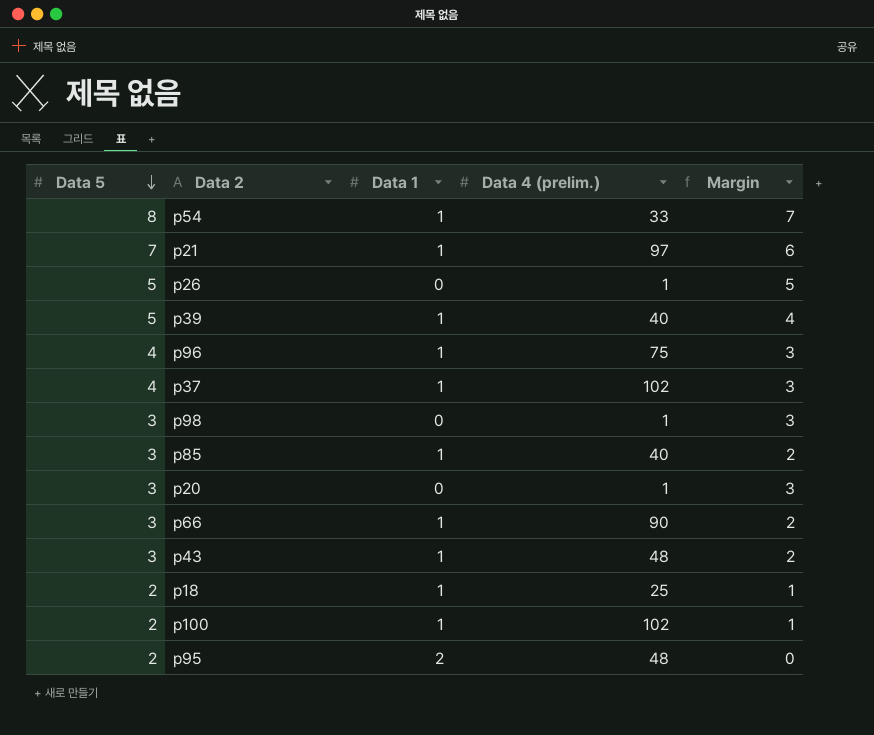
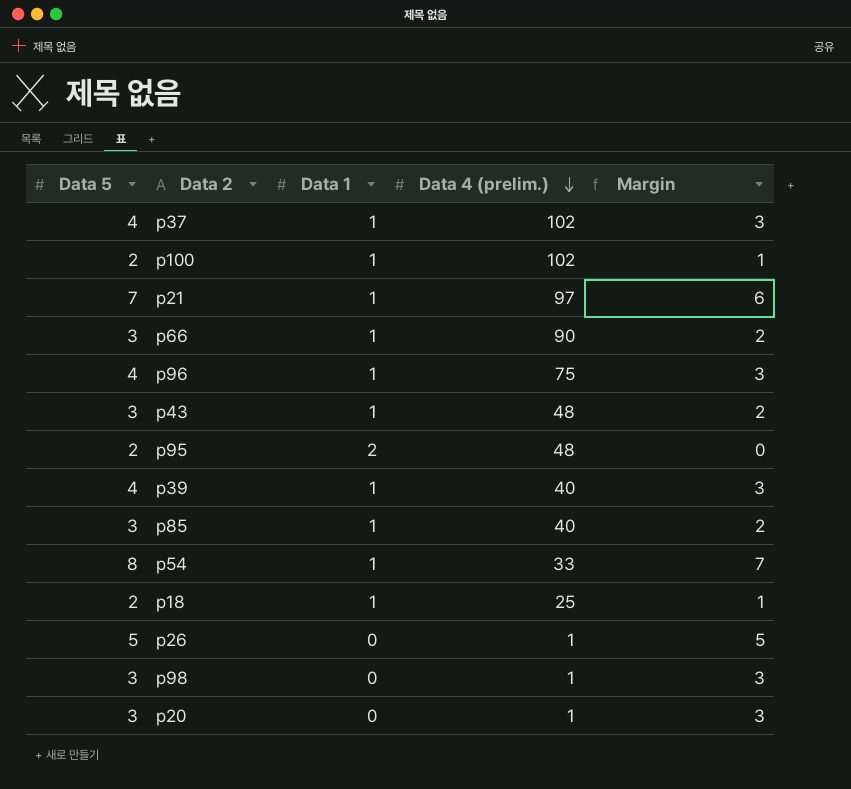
row order: Data 5 descending -> Data 4 (prelim.) descending
p39 | Data 5: 5 -> 4
p39 | Margin: 4 -> 3

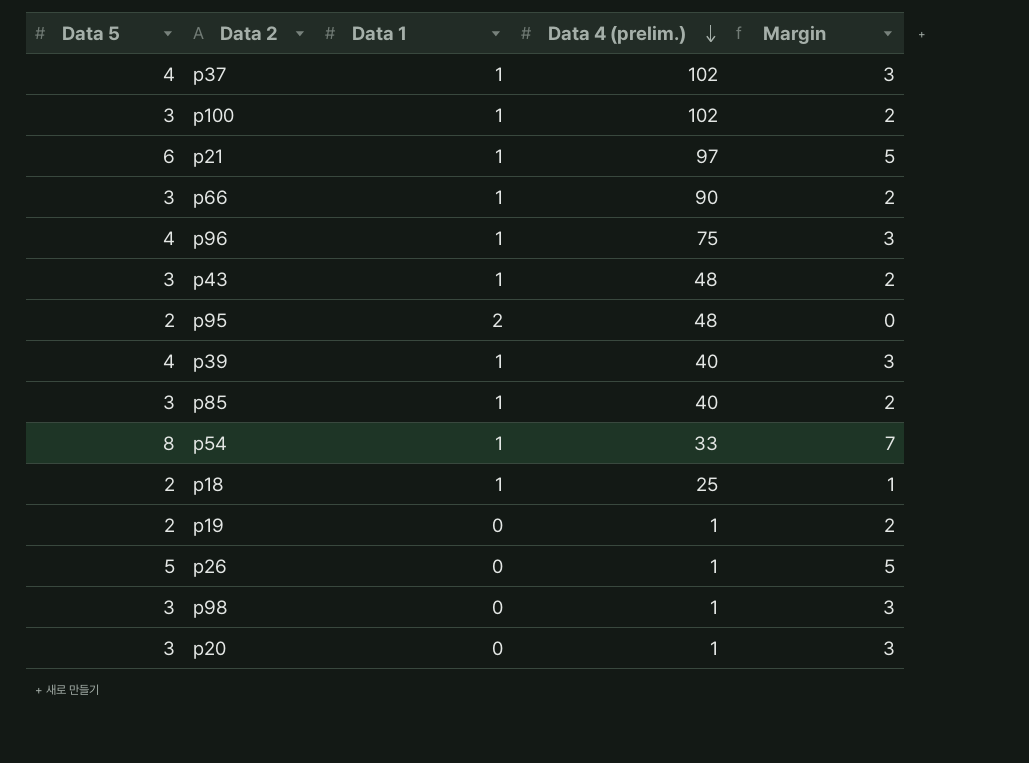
p100 | Data 5: 2 -> 3
p100 | Margin: 1 -> 2
p21 | Data 5: 7 -> 6
p21 | Margin: 6 -> 5
row p19: none -> 2 | 0 | 1 | 2

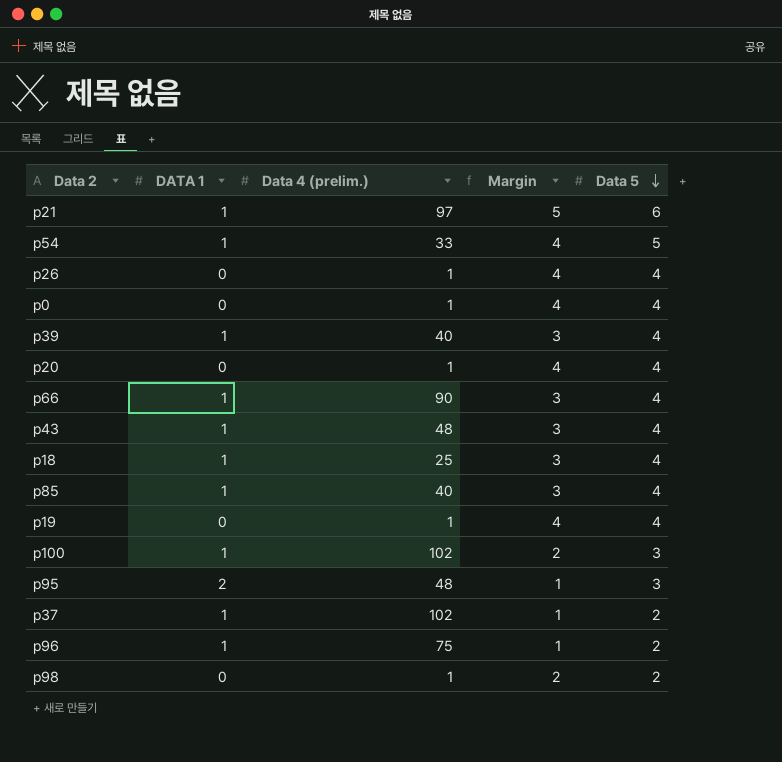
row order: Data 4 (prelim.) descending -> Data 5 descending
column name: Data 1 -> DATA 1
column Data 5 | position: 1 -> 5
p54 | Margin: 7 -> 4
p54 | Data 5: 8 -> 5
p26 | Margin: 5 -> 4
p26 | Data 5: 5 -> 4
row p0: none -> 0 | 1 | 4 | 4
p20 | Margin: 3 -> 4
p20 | Data 5: 3 -> 4
p66 | Margin: 2 -> 3
p66 | Data 5: 3 -> 4
p43 | Margin: 2 -> 3
p43 | Data 5: 3 -> 4
p18 | Margin: 1 -> 3
p18 | Data 5: 2 -> 4
p85 | Margin: 2 -> 3
p85 | Data 5: 3 -> 4
p19 | Margin: 2 -> 4
p19 | Data 5: 2 -> 4
p95 | Margin: 0 -> 1
p95 | Data 5: 2 -> 3
p37 | Margin: 3 -> 1
p37 | Data 5: 4 -> 2
p96 | Margin: 3 -> 1
p96 | Data 5: 4 -> 2
p98 | Margin: 3 -> 2
p98 | Data 5: 3 -> 2

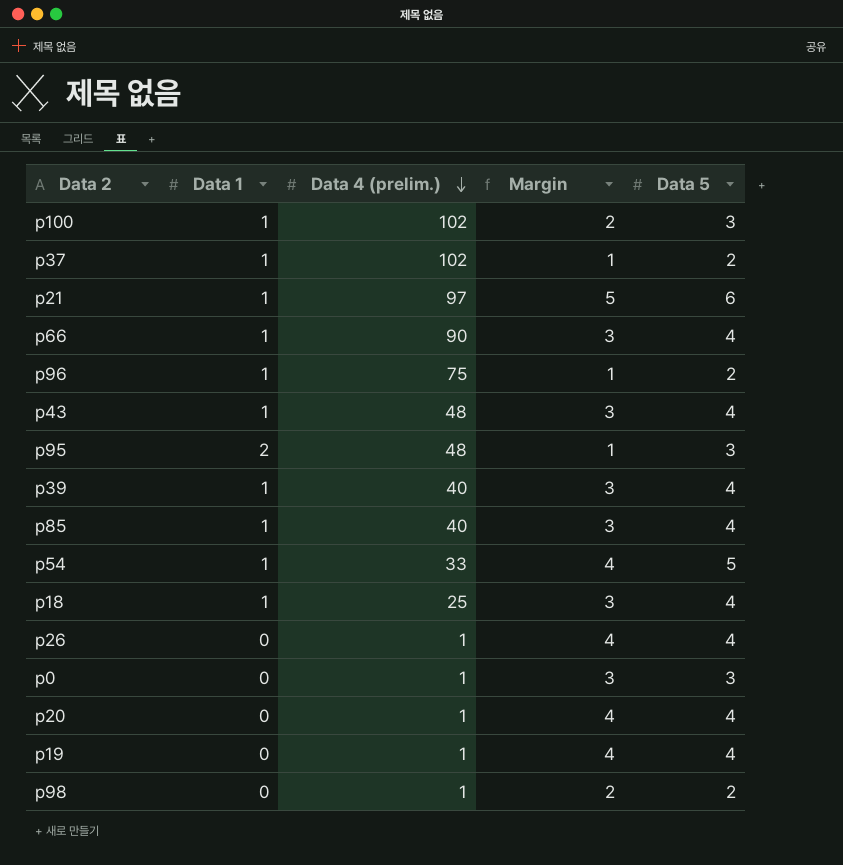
row order: Data 5 descending -> Data 4 (prelim.) descending
column name: DATA 1 -> Data 1
p0 | Margin: 4 -> 3
p0 | Data 5: 4 -> 3

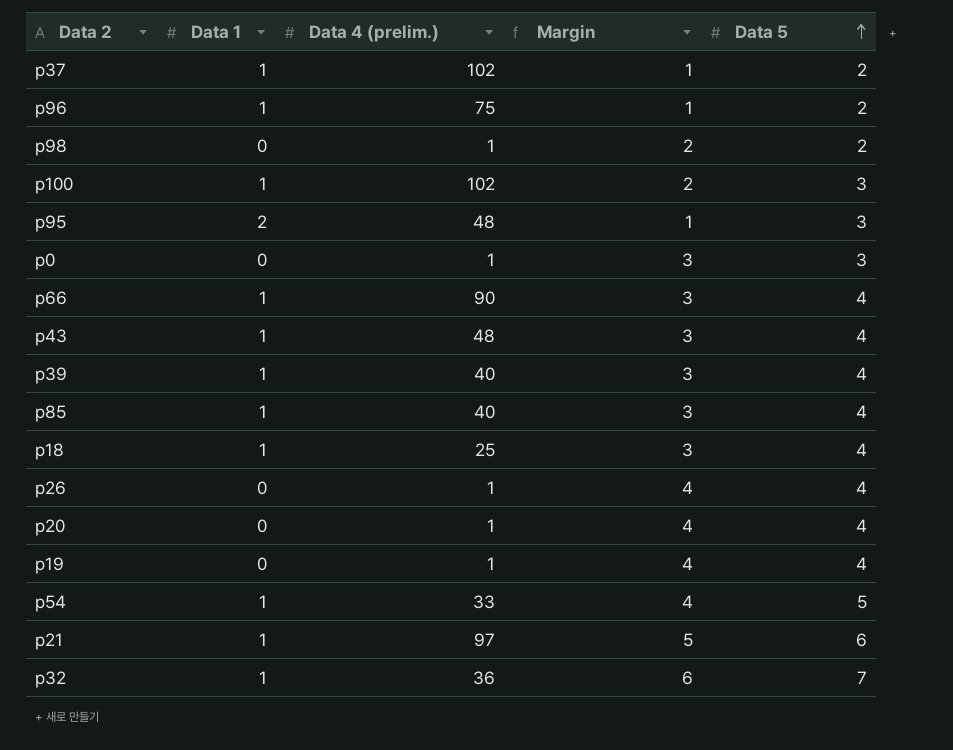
row order: Data 4 (prelim.) descending -> Data 5 ascending
row p32: none -> 1 | 36 | 6 | 7

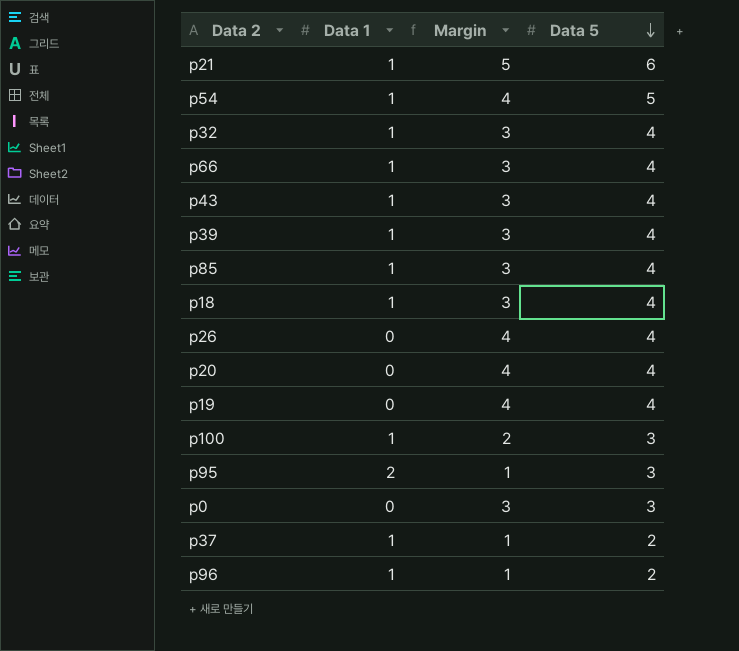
row order: Data 5 ascending -> Data 5 descending
column Data 4 (prelim.) | position: 3 -> none
row p98: 0 | 1 | 2 | 2 -> none
p32 | Margin: 6 -> 3
p32 | Data 5: 7 -> 4

